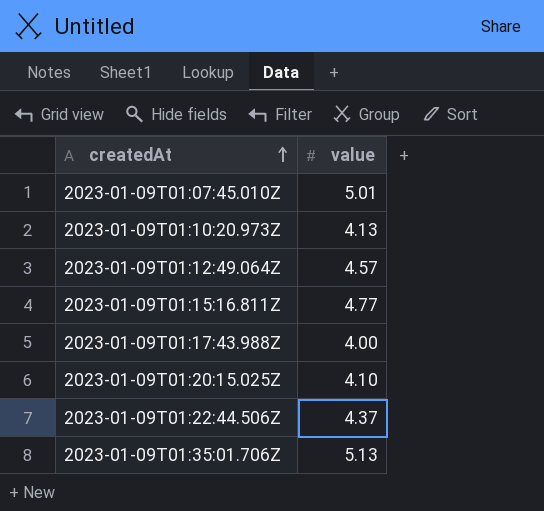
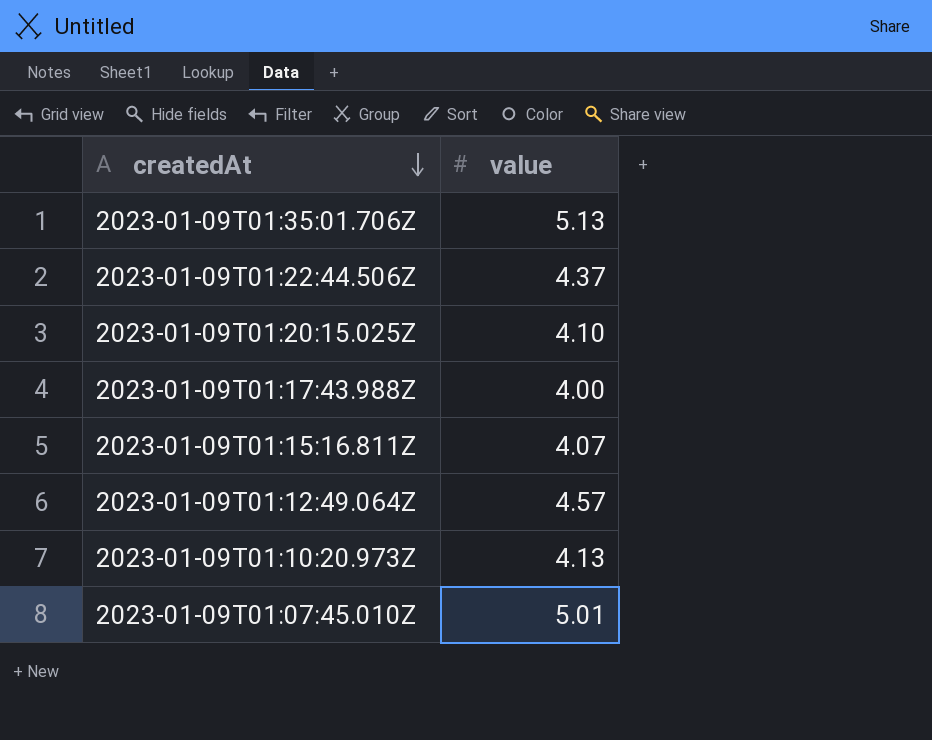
row order: createdAt ascending -> createdAt descending
2023-01-09T01:15:16.811Z | value: 4.77 -> 4.07

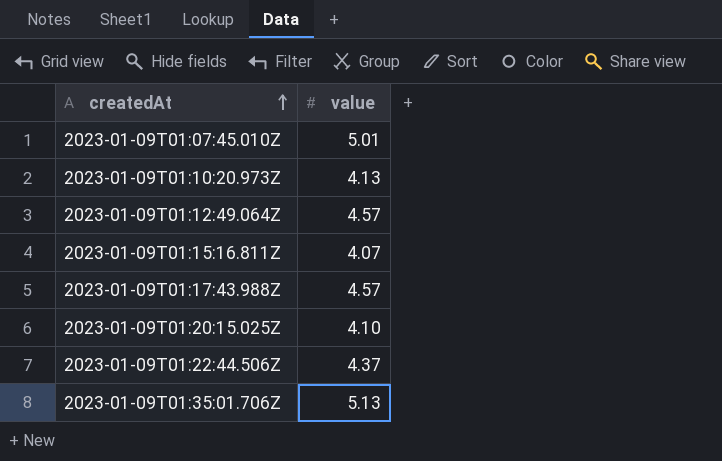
row order: createdAt descending -> createdAt ascending
2023-01-09T01:17:43.988Z | value: 4.00 -> 4.57

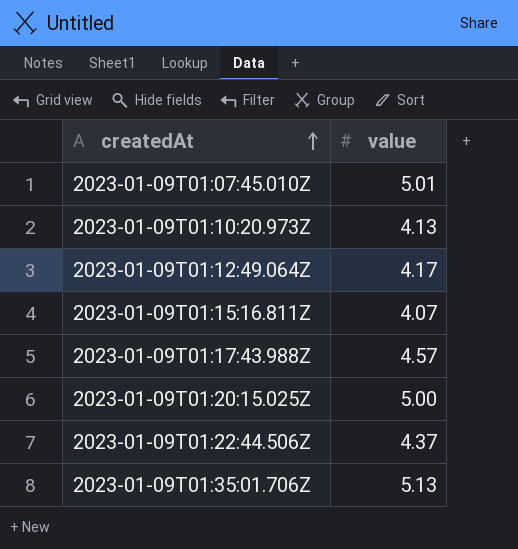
2023-01-09T01:12:49.064Z | value: 4.57 -> 4.17
2023-01-09T01:20:15.025Z | value: 4.10 -> 5.00

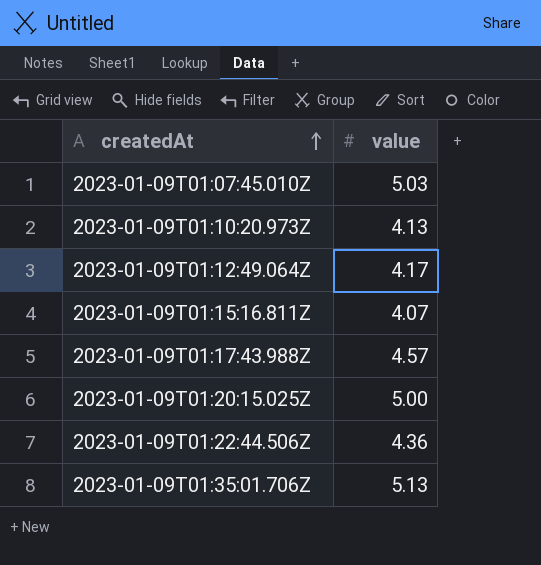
2023-01-09T01:07:45.010Z | value: 5.01 -> 5.03
2023-01-09T01:22:44.506Z | value: 4.37 -> 4.36

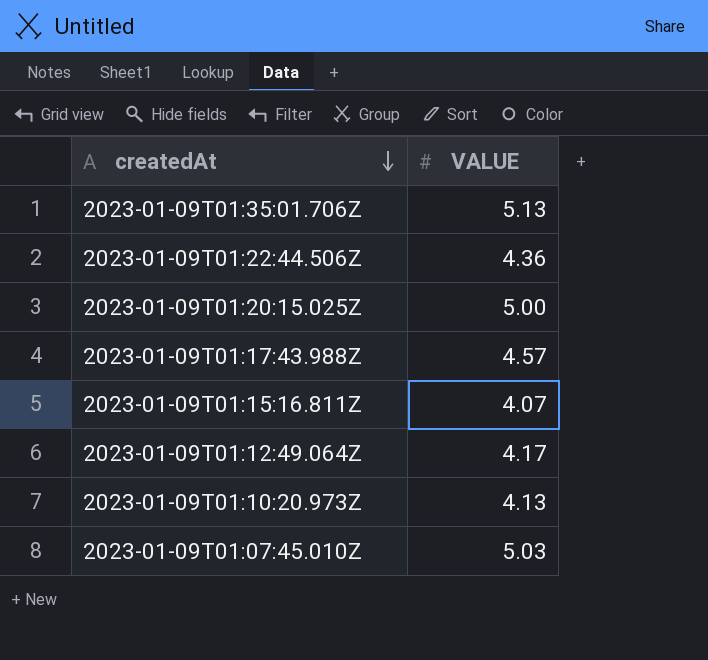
row order: createdAt ascending -> createdAt descending
column name: value -> VALUE

